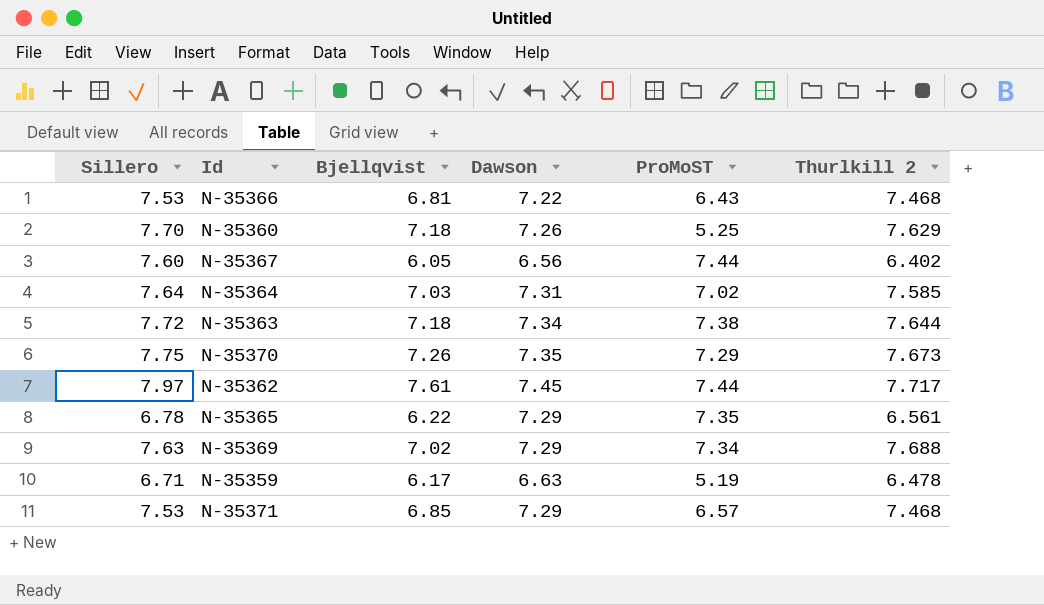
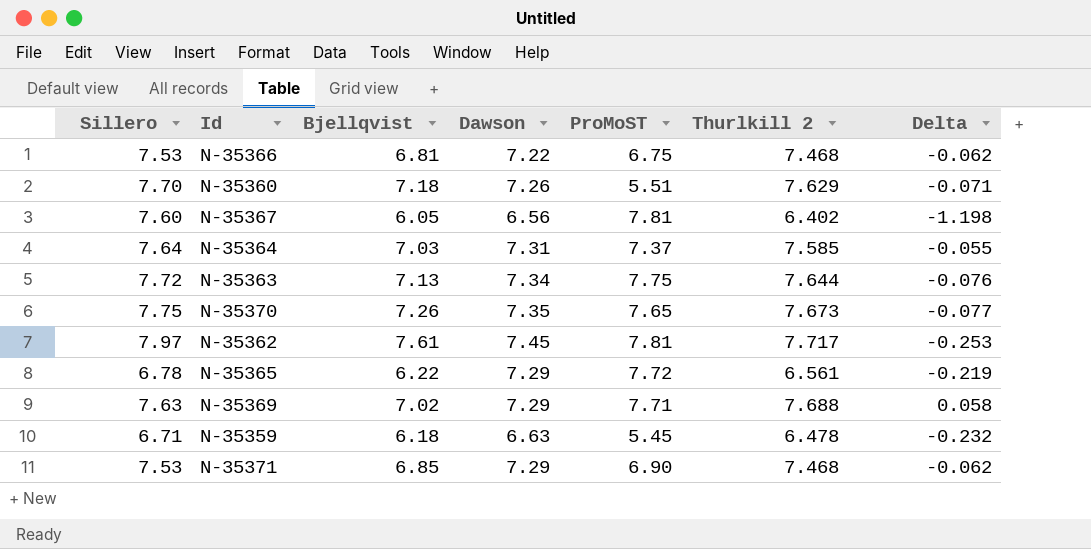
column Delta | formula: none -> [Thurlkill 2] - [Sillero]
N-35366 | ProMoST: 6.43 -> 6.75
N-35360 | ProMoST: 5.25 -> 5.51
N-35367 | ProMoST: 7.44 -> 7.81
N-35364 | ProMoST: 7.02 -> 7.37
N-35363 | Bjellqvist: 7.18 -> 7.13
N-35363 | ProMoST: 7.38 -> 7.75
N-35370 | ProMoST: 7.29 -> 7.65
N-35362 | ProMoST: 7.44 -> 7.81
N-35365 | ProMoST: 7.35 -> 7.72
N-35369 | ProMoST: 7.34 -> 7.71
N-35359 | Bjellqvist: 6.17 -> 6.18
N-35359 | ProMoST: 5.19 -> 5.45
N-35371 | ProMoST: 6.57 -> 6.90

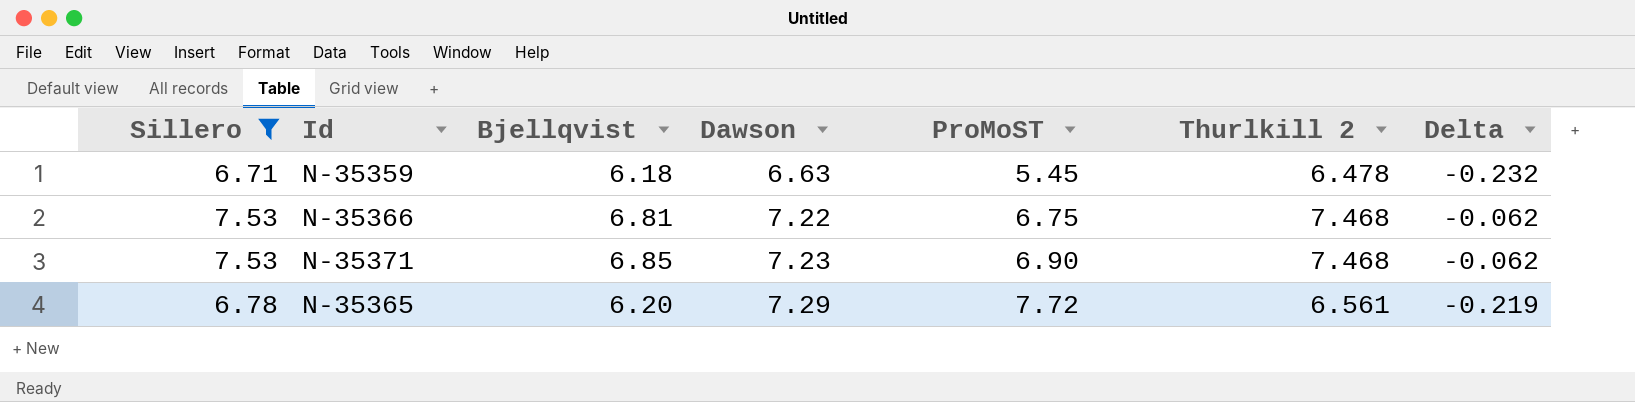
filter: none -> Sillero <= 7.53
row order: none -> Dawson ascending
N-35371 | Dawson: 7.29 -> 7.23
N-35365 | Bjellqvist: 6.22 -> 6.20

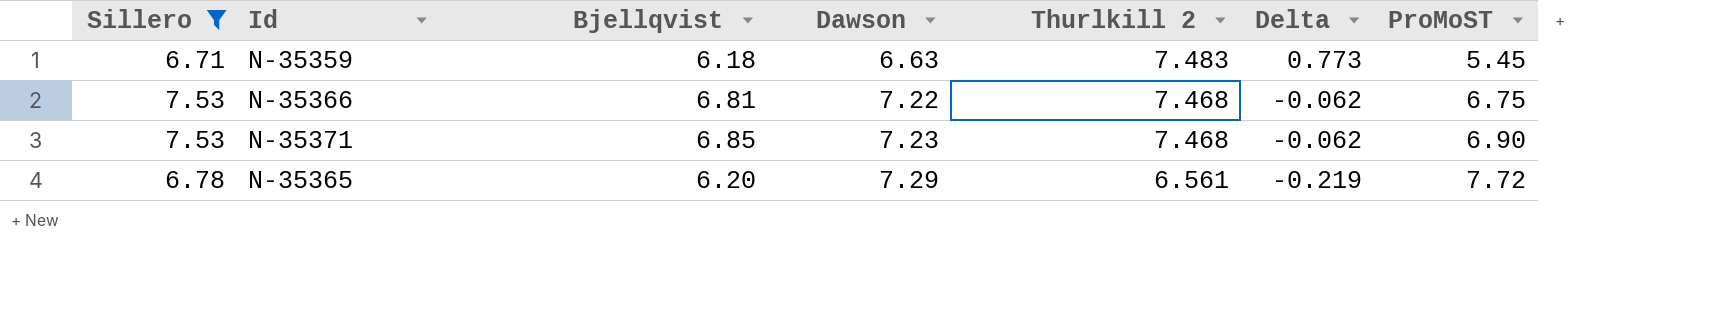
column ProMoST | position: 5 -> 7
N-35359 | Thurlkill 2: 6.478 -> 7.483
N-35359 | Delta: -0.232 -> 0.773

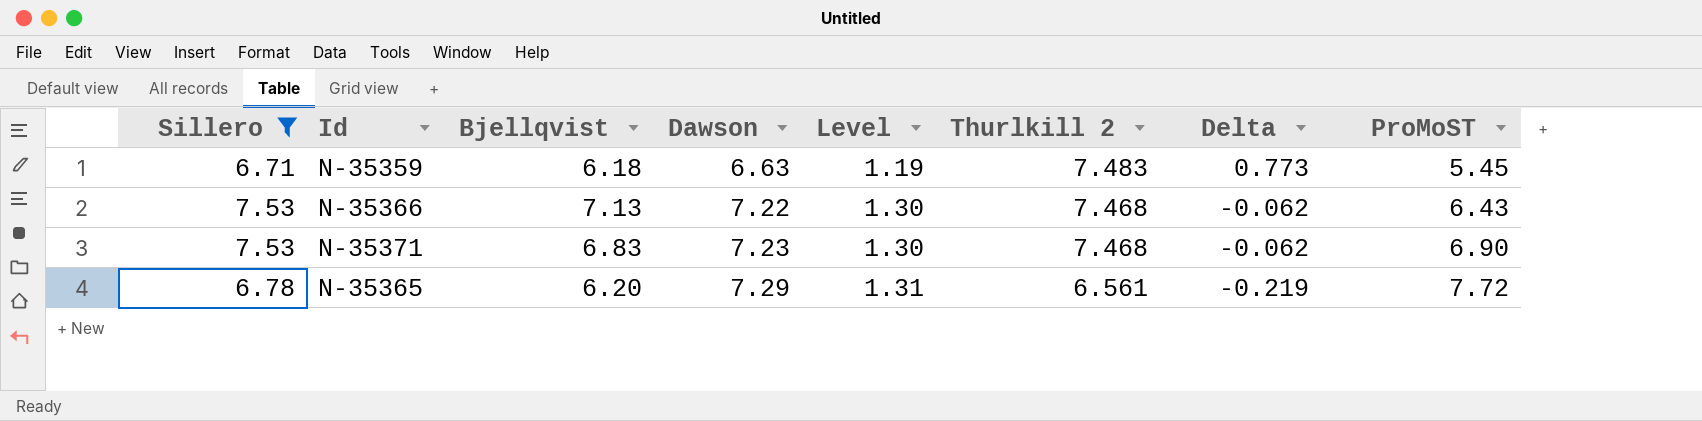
column Level | formula: none -> [Dawson] * 0.18
N-35366 | Bjellqvist: 6.81 -> 7.13
N-35366 | ProMoST: 6.75 -> 6.43
N-35371 | Bjellqvist: 6.85 -> 6.83

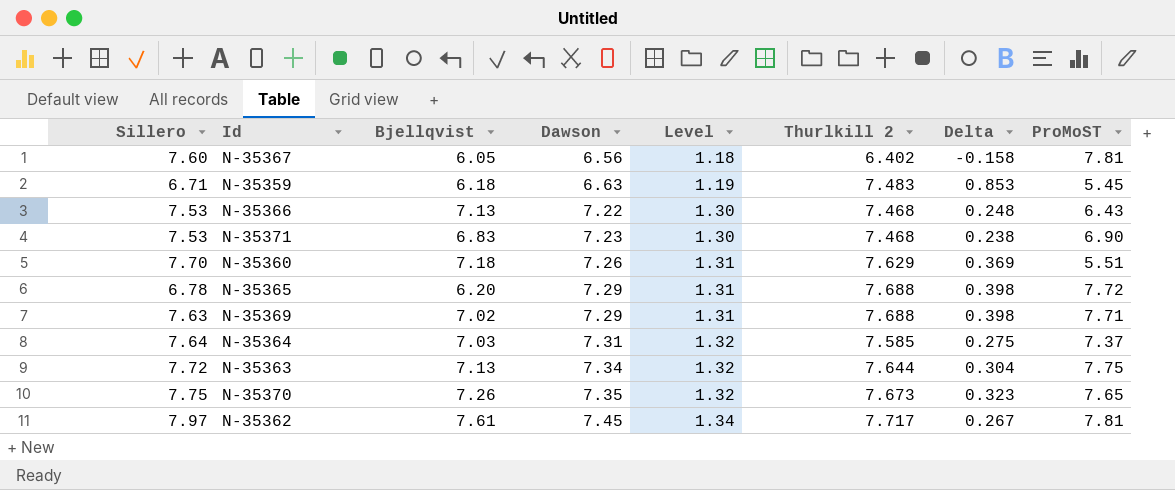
filter: Sillero <= 7.53 -> none
column Delta | formula: [Thurlkill 2] - [Sillero] -> [Thurlkill 2] - [Dawson]
N-35365 | Thurlkill 2: 6.561 -> 7.688

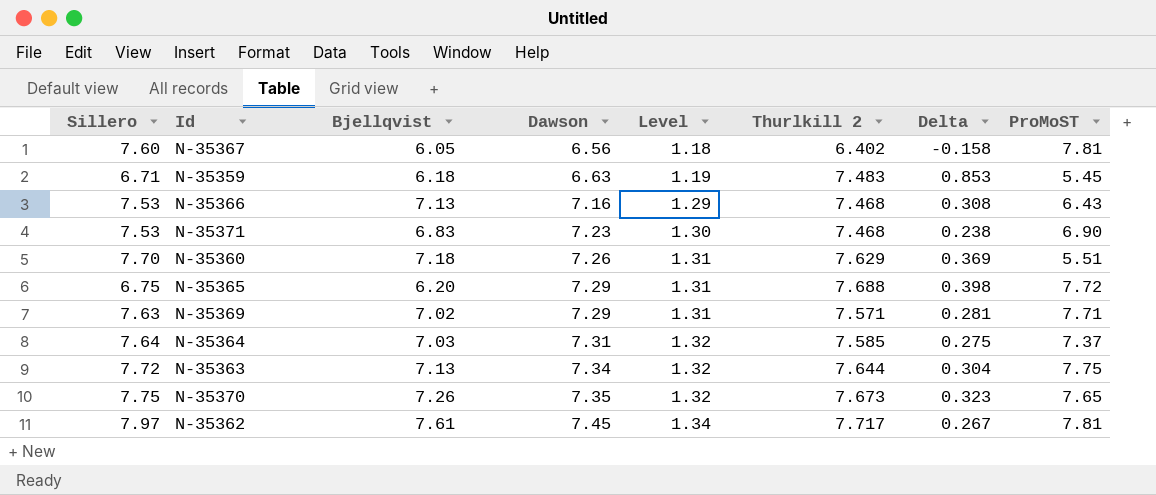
N-35366 | Dawson: 7.22 -> 7.16
N-35366 | Level: 1.30 -> 1.29
N-35366 | Delta: 0.248 -> 0.308
N-35365 | Sillero: 6.78 -> 6.75
N-35369 | Thurlkill 2: 7.688 -> 7.571
N-35369 | Delta: 0.398 -> 0.281

